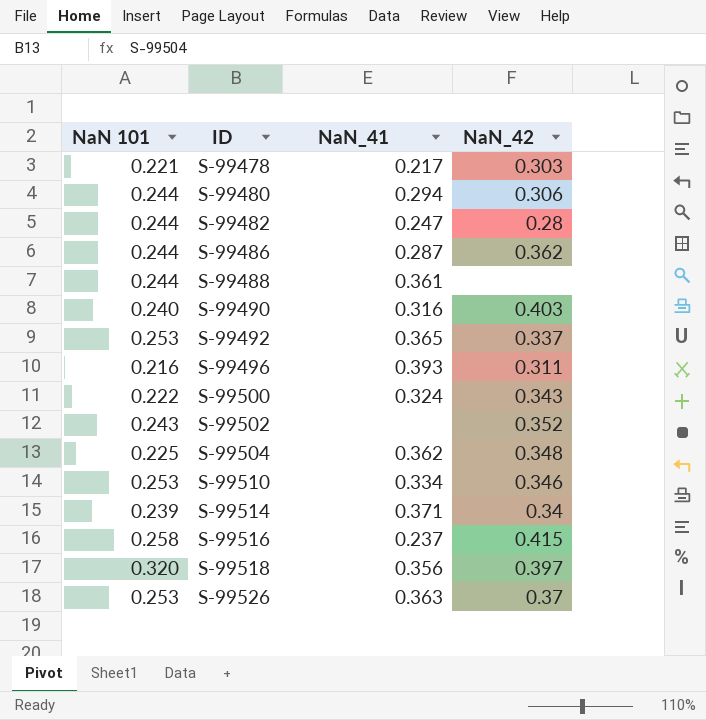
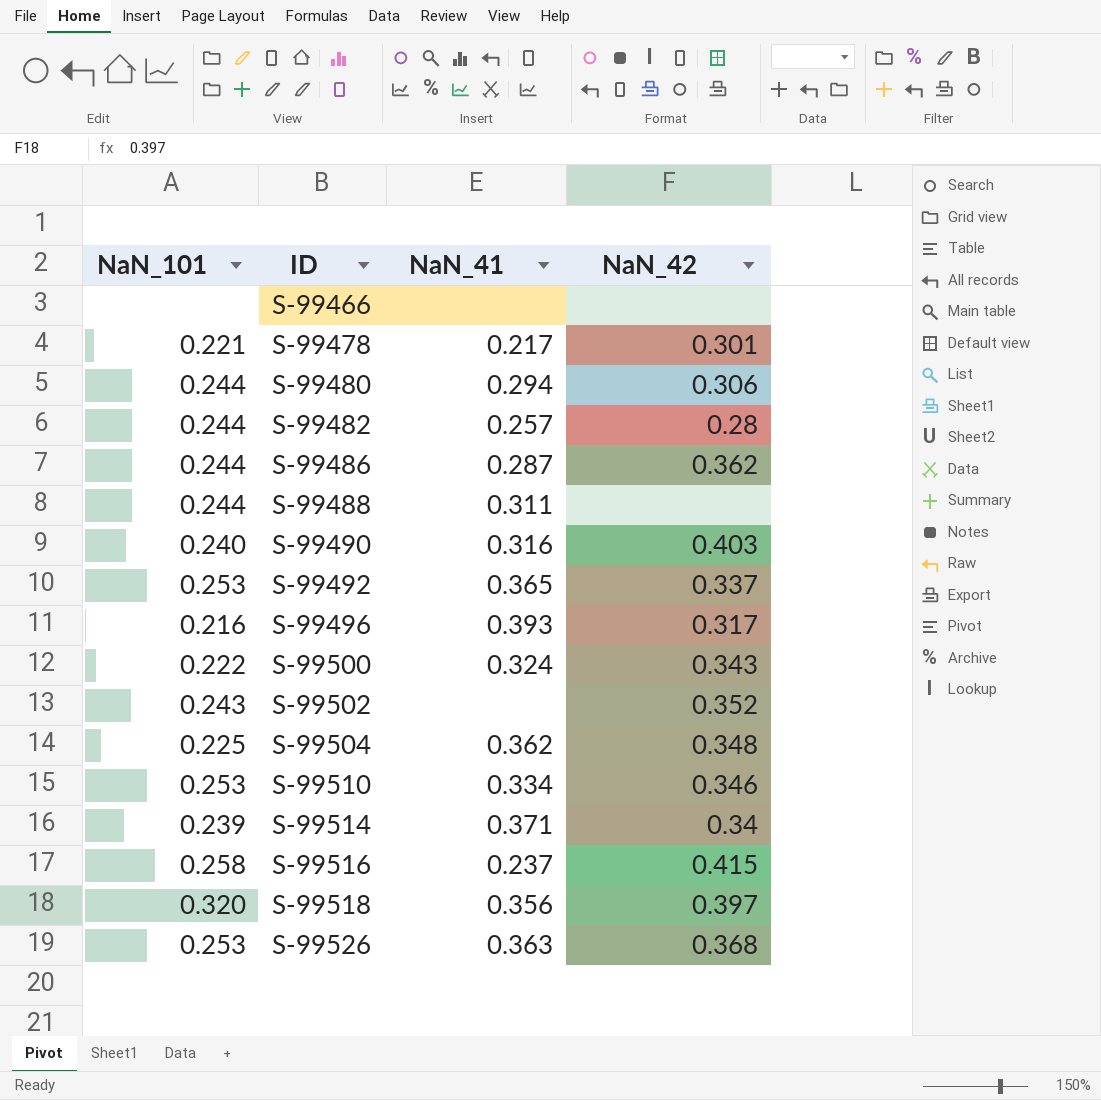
column name: NaN 101 -> NaN_101
row S-99466: none -> none | none | none
S-99478 | NaN_42: 0.303 -> 0.301
S-99482 | NaN_41: 0.247 -> 0.257
S-99488 | NaN_41: 0.361 -> 0.311
S-99496 | NaN_42: 0.311 -> 0.317
S-99526 | NaN_42: 0.37 -> 0.368

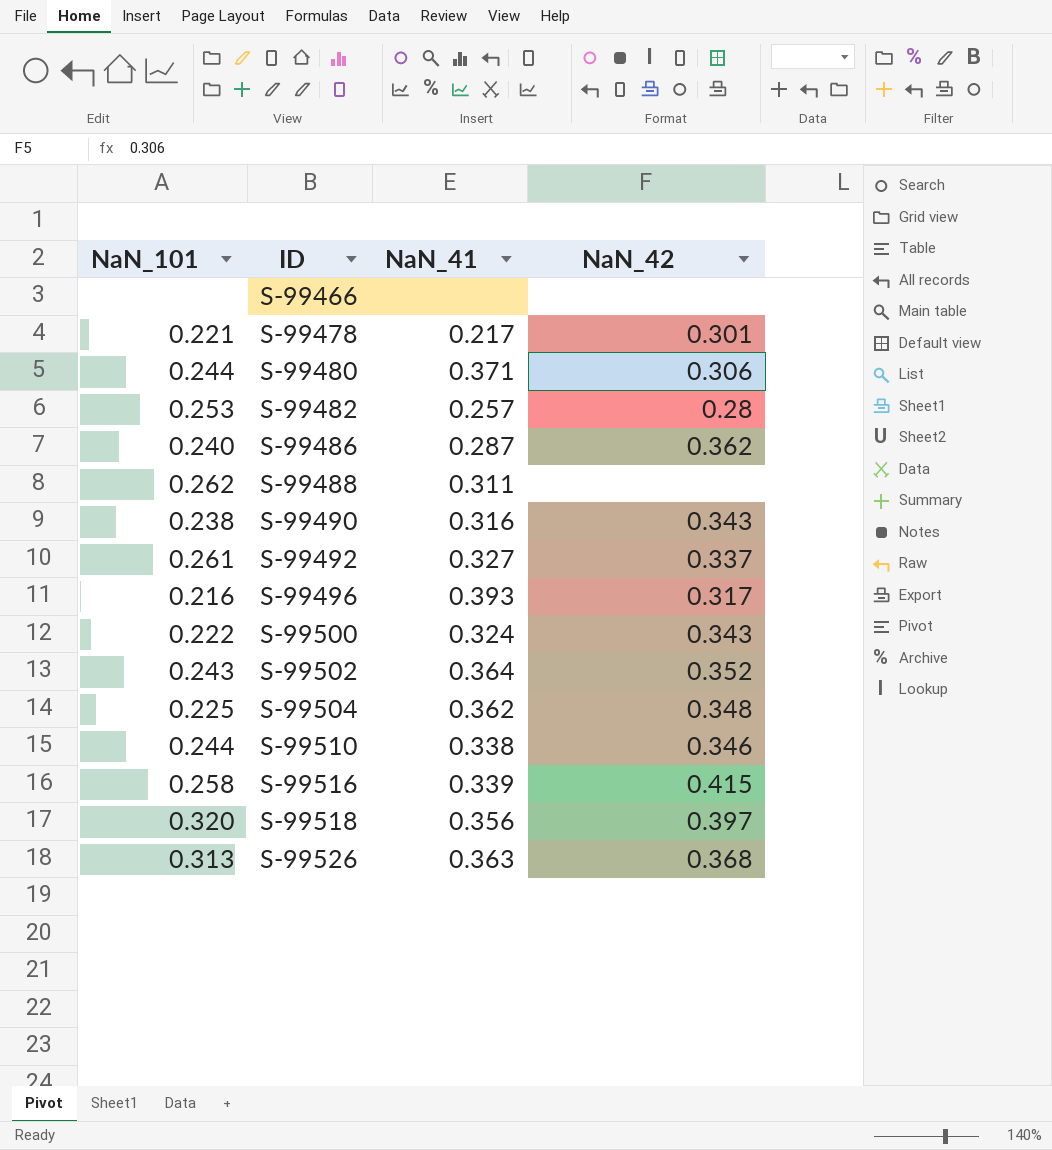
row S-99514: 0.239 | 0.371 | 0.34 -> none
S-99480 | NaN_41: 0.294 -> 0.371
S-99482 | NaN_101: 0.244 -> 0.253
S-99486 | NaN_101: 0.244 -> 0.240
S-99488 | NaN_101: 0.244 -> 0.262
S-99490 | NaN_101: 0.240 -> 0.238
S-99490 | NaN_42: 0.403 -> 0.343
S-99492 | NaN_101: 0.253 -> 0.261
S-99492 | NaN_41: 0.365 -> 0.327
S-99502 | NaN_41: none -> 0.364
S-99510 | NaN_101: 0.253 -> 0.244
S-99510 | NaN_41: 0.334 -> 0.338
S-99516 | NaN_41: 0.237 -> 0.339
S-99526 | NaN_101: 0.253 -> 0.313

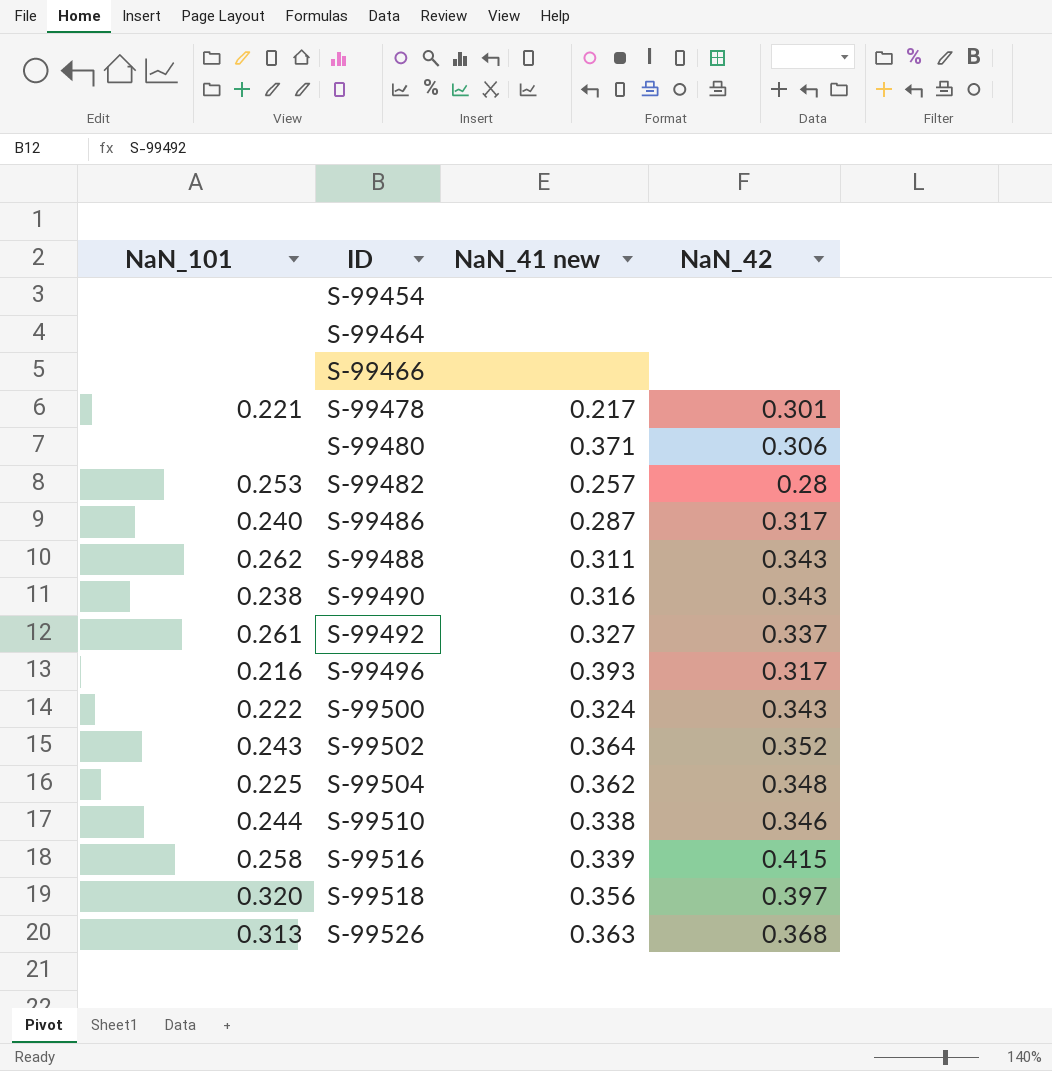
column name: NaN_41 -> NaN_41 new
row S-99454: none -> none | none | none
row S-99464: none -> none | none | none
S-99480 | NaN_101: 0.244 -> none
S-99486 | NaN_42: 0.362 -> 0.317
S-99488 | NaN_42: none -> 0.343

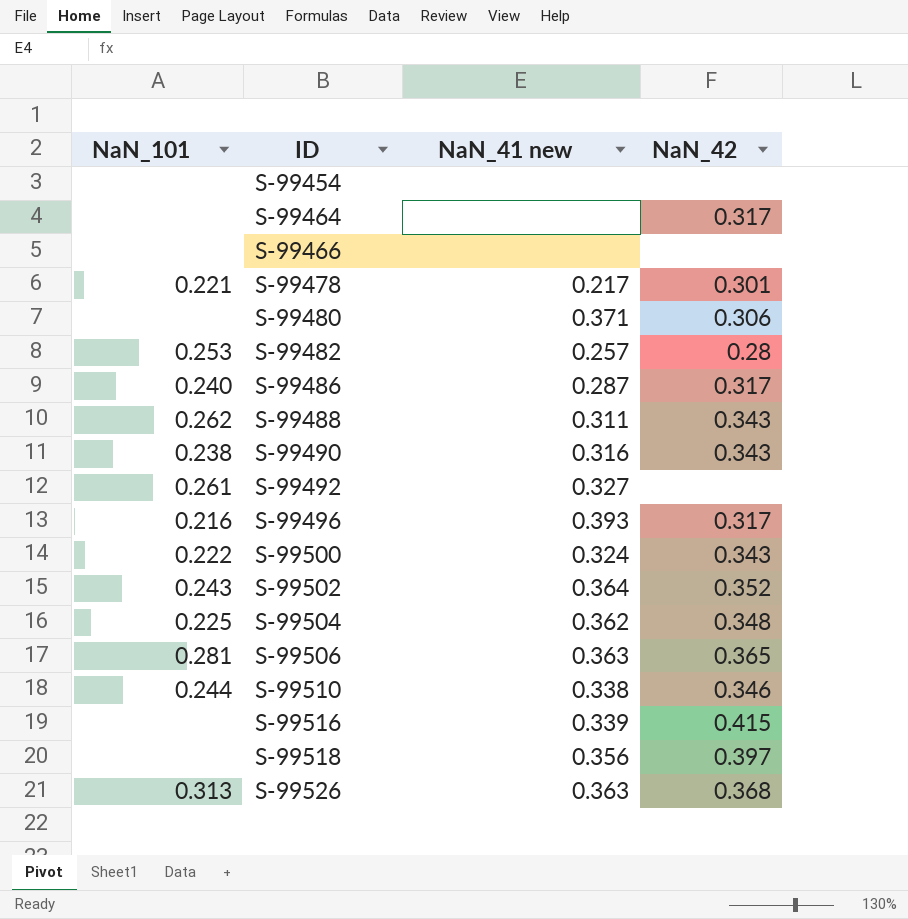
S-99464 | NaN_42: none -> 0.317
S-99492 | NaN_42: 0.337 -> none
row S-99506: none -> 0.281 | 0.363 | 0.365
S-99516 | NaN_101: 0.258 -> none
S-99518 | NaN_101: 0.320 -> none

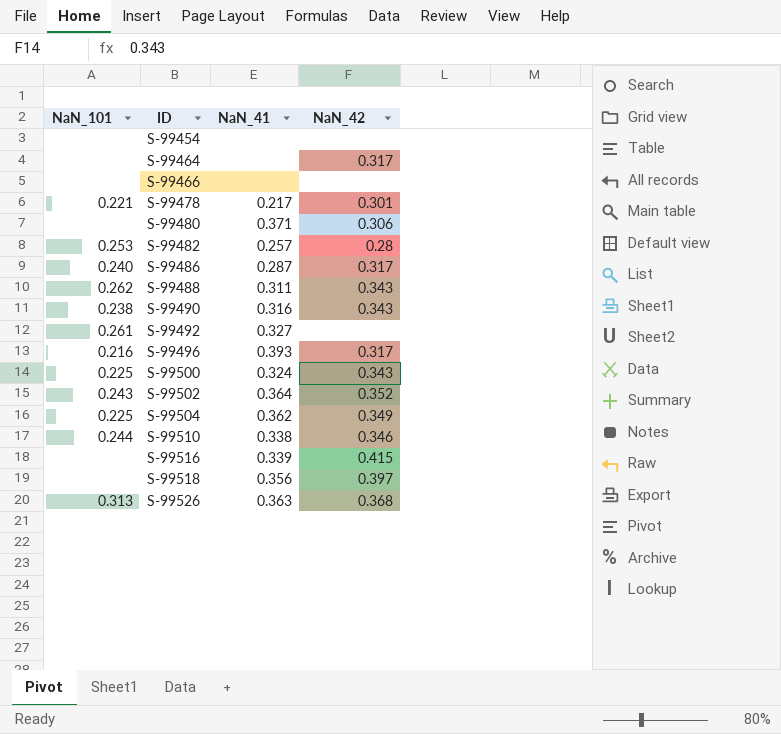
column name: NaN_41 new -> NaN_41
row S-99506: 0.281 | 0.363 | 0.365 -> none
S-99500 | NaN_101: 0.222 -> 0.225
S-99504 | NaN_42: 0.348 -> 0.349

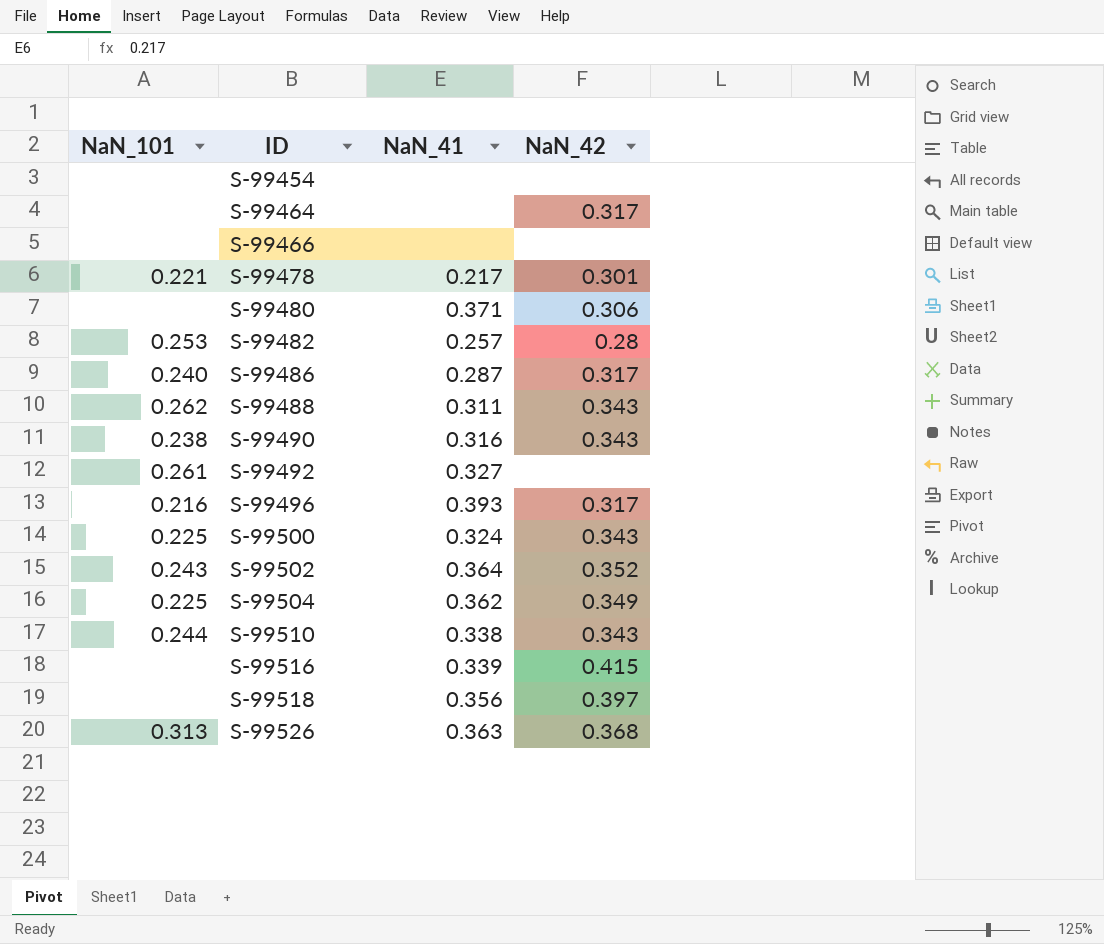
S-99510 | NaN_42: 0.346 -> 0.343

